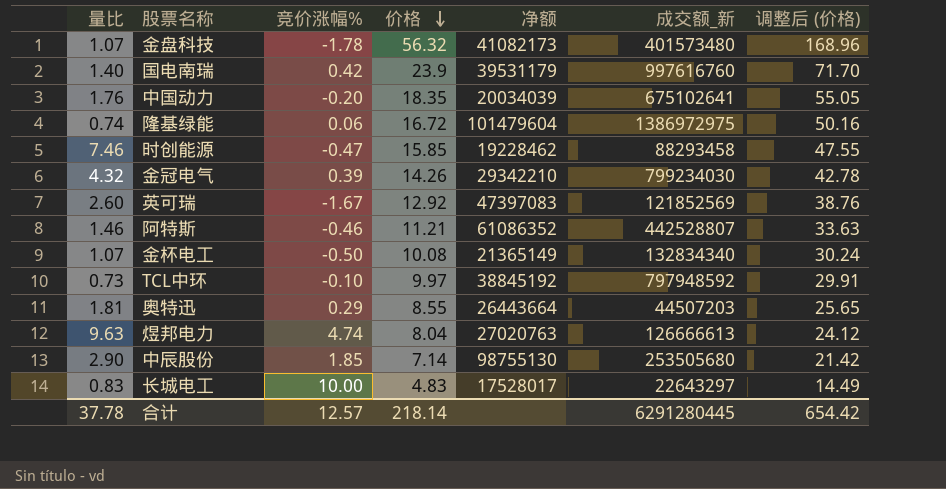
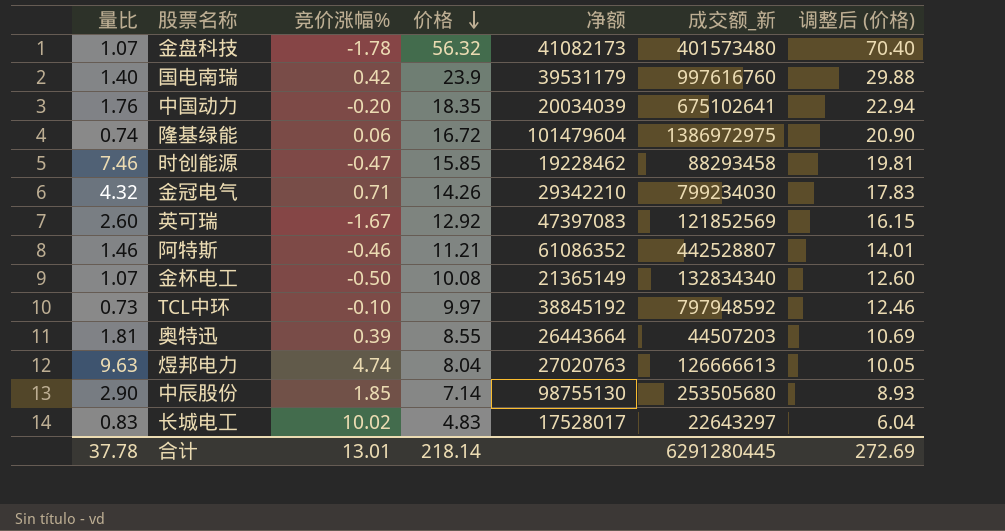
column 调整后 (价格) | formula: [价格] * 3 -> [价格] * 1.25
金冠电气 | 竞价涨幅%: 0.39 -> 0.71
奥特迅 | 竞价涨幅%: 0.29 -> 0.39
长城电工 | 竞价涨幅%: 10.00 -> 10.02
合计 | 竞价涨幅%: 12.57 -> 13.01
合计 | 调整后 (价格): 654.42 -> 272.69

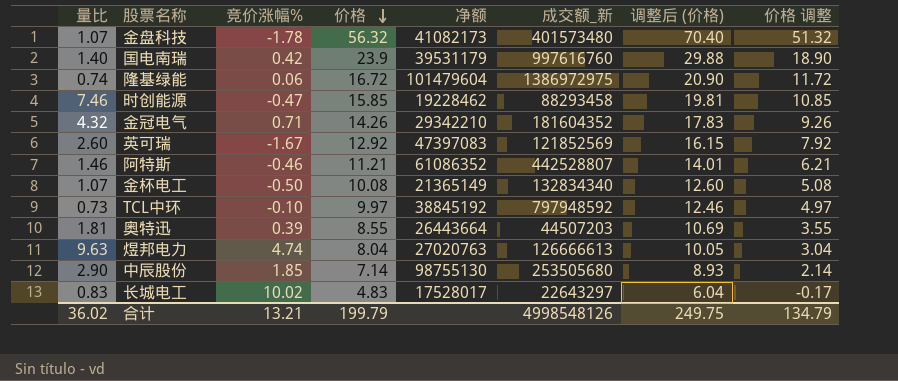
column 价格 调整 | formula: none -> [价格] - 5
row 中国动力: 1.76 | -0.20 | 18.35 | 20034039 | 675102641 | 22.94 -> none
金冠电气 | 成交额_新: 799234030 -> 181604352
合计 | 量比: 37.78 -> 36.02
合计 | 竞价涨幅%: 13.01 -> 13.21
合计 | 价格: 218.14 -> 199.79
合计 | 成交额_新: 6291280445 -> 4998548126
合计 | 调整后 (价格): 272.69 -> 249.75

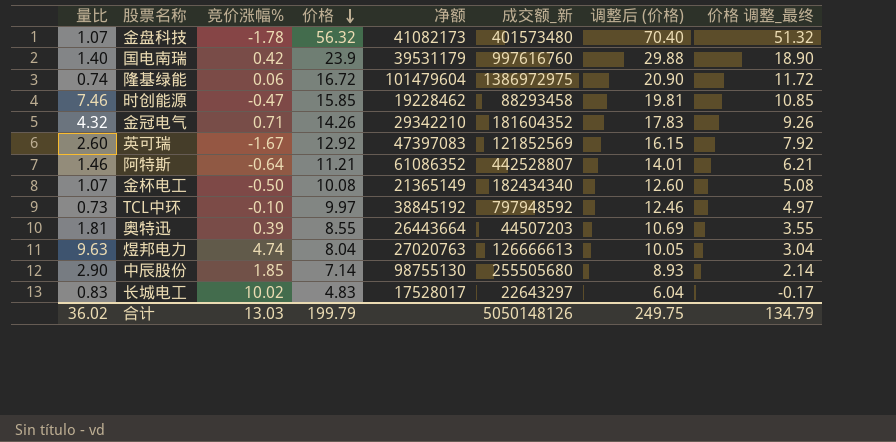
column name: 价格 调整 -> 价格 调整_最终
阿特斯 | 竞价涨幅%: -0.46 -> -0.64
金杯电工 | 成交额_新: 132834340 -> 182434340
中辰股份 | 成交额_新: 253505680 -> 255505680
合计 | 竞价涨幅%: 13.21 -> 13.03
合计 | 成交额_新: 4998548126 -> 5050148126

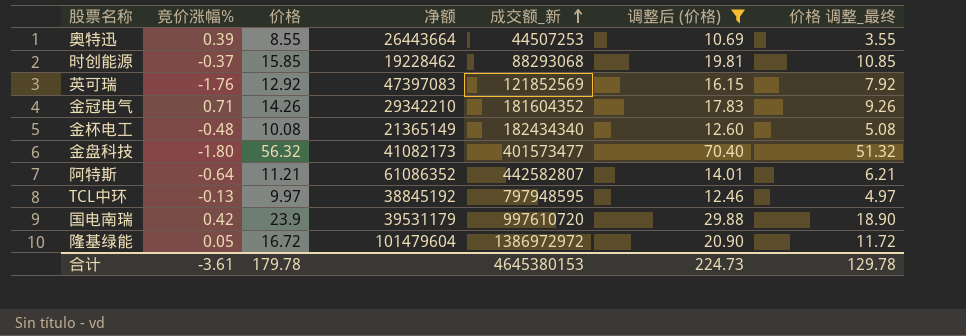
filter: none -> 调整后 (价格) >= 10.69
row order: 价格 descending -> 成交额_新 ascending
column 量比 | position: 1 -> none
奥特迅 | 成交额_新: 44507203 -> 44507253
时创能源 | 竞价涨幅%: -0.47 -> -0.37
时创能源 | 成交额_新: 88293458 -> 88293068
英可瑞 | 竞价涨幅%: -1.67 -> -1.76
金杯电工 | 竞价涨幅%: -0.50 -> -0.48
金盘科技 | 竞价涨幅%: -1.78 -> -1.80
金盘科技 | 成交额_新: 401573480 -> 401573477
阿特斯 | 成交额_新: 442528807 -> 442582807
TCL中环 | 竞价涨幅%: -0.10 -> -0.13
TCL中环 | 成交额_新: 797948592 -> 797948595
国电南瑞 | 成交额_新: 997616760 -> 997610720
隆基绿能 | 竞价涨幅%: 0.06 -> 0.05
隆基绿能 | 成交额_新: 1386972975 -> 1386972972
合计 | 竞价涨幅%: 13.03 -> -3.61
合计 | 价格: 199.79 -> 179.78
合计 | 成交额_新: 5050148126 -> 4645380153
合计 | 调整后 (价格): 249.75 -> 224.73
合计 | 价格 调整_最终: 134.79 -> 129.78

